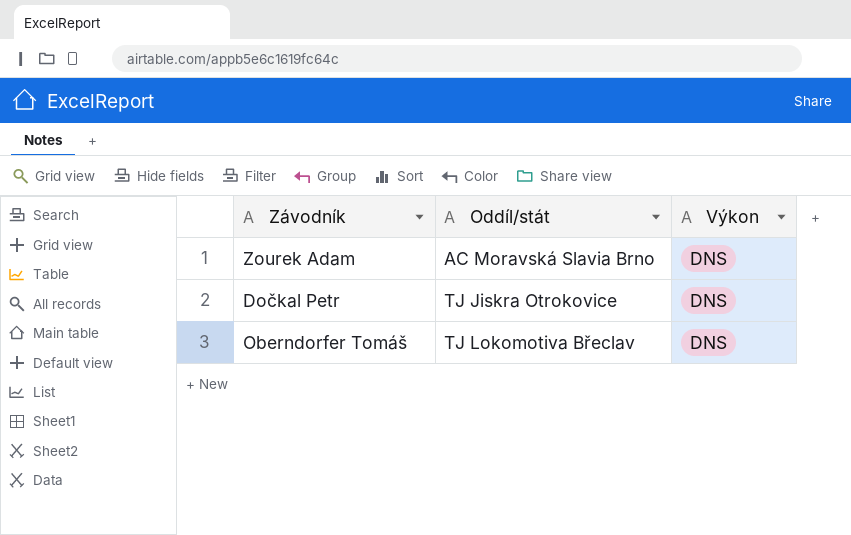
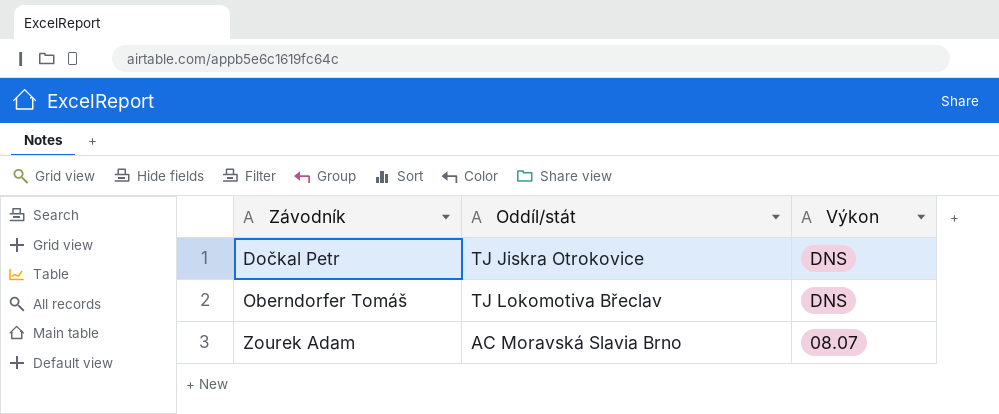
row order: Oddíl/stát ascending -> Závodník ascending
Zourek Adam | Výkon: DNS -> 08.07

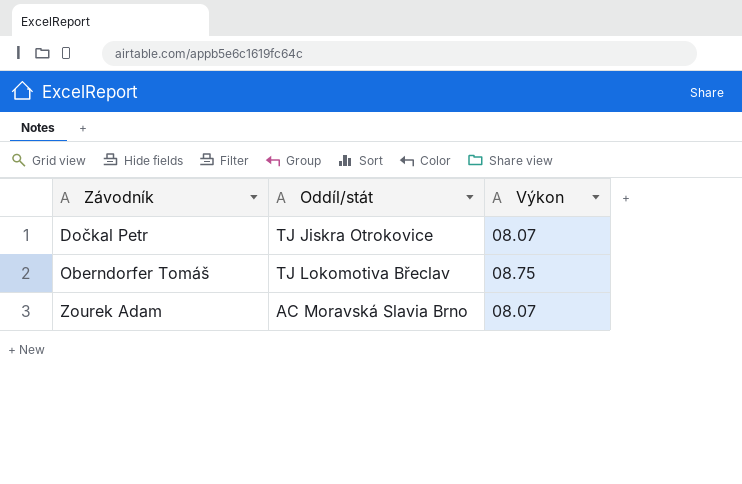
Dočkal Petr | Výkon: DNS -> 08.07
Oberndorfer Tomáš | Výkon: DNS -> 08.75

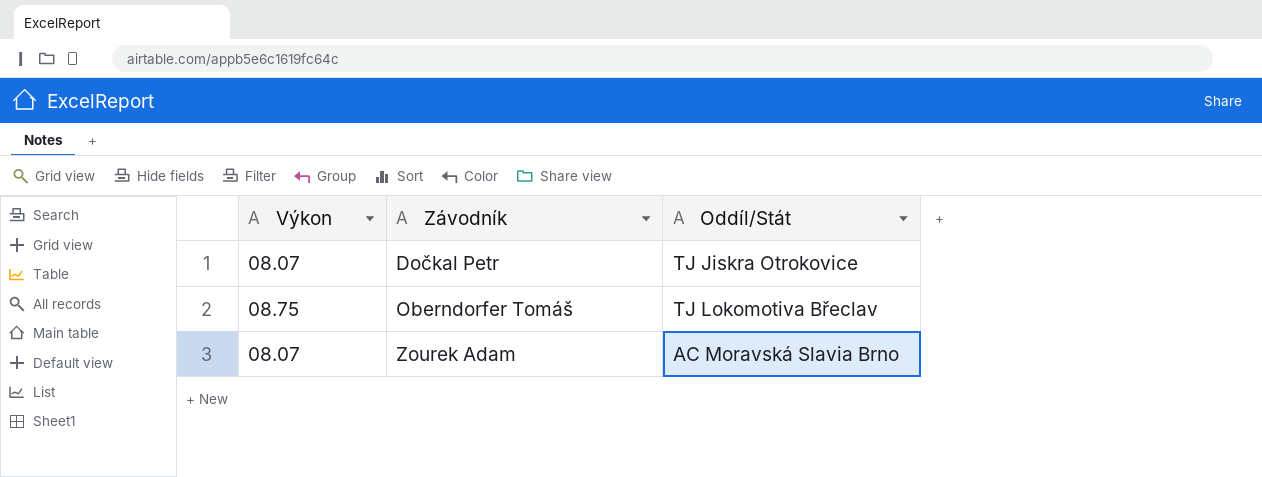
column Výkon | position: 3 -> 1
column name: Oddíl/stát -> Oddíl/Stát

